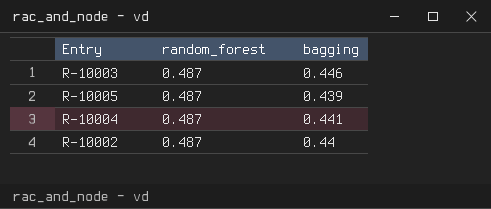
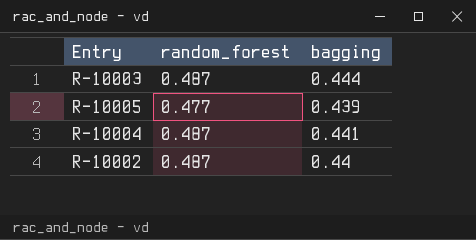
R-10003 | bagging: 0.446 -> 0.444
R-10005 | random_forest: 0.487 -> 0.477

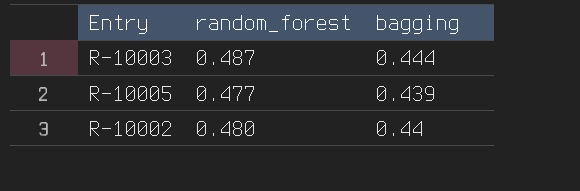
row R-10004: 0.487 | 0.441 -> none
R-10002 | random_forest: 0.487 -> 0.480

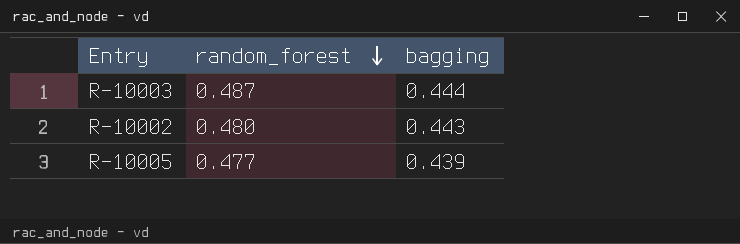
row order: none -> random_forest descending
R-10002 | bagging: 0.44 -> 0.443

